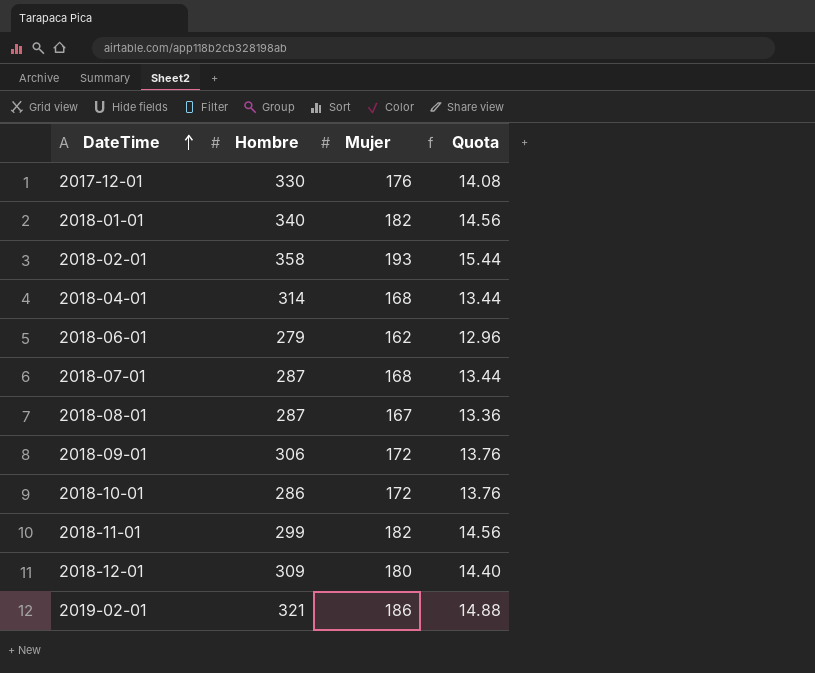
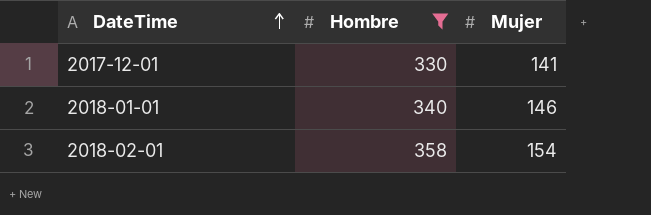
filter: none -> Hombre >= 330
column Quota | formula: [Mujer] * 0.08 -> none
2017-12-01 | Mujer: 176 -> 141
2018-01-01 | Mujer: 182 -> 146
2018-02-01 | Mujer: 193 -> 154

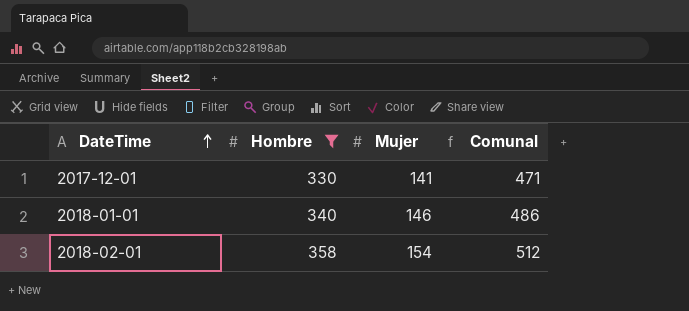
column Comunal | formula: none -> [Hombre] + [Mujer]

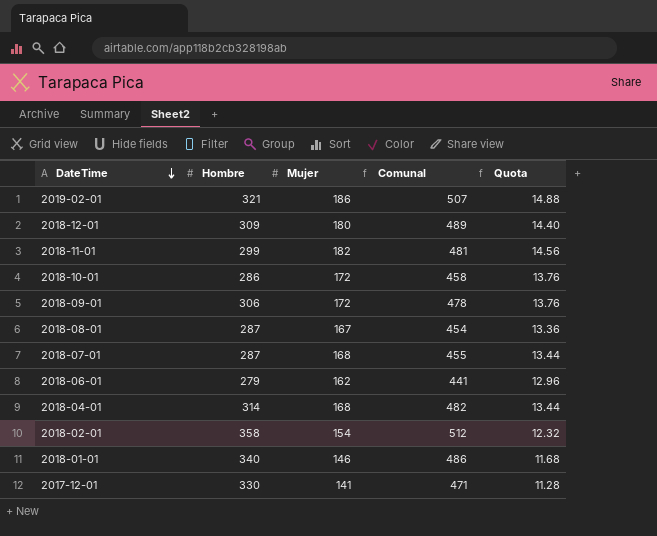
filter: Hombre >= 330 -> none
row order: DateTime ascending -> DateTime descending
column Quota | formula: none -> [Mujer] * 0.08

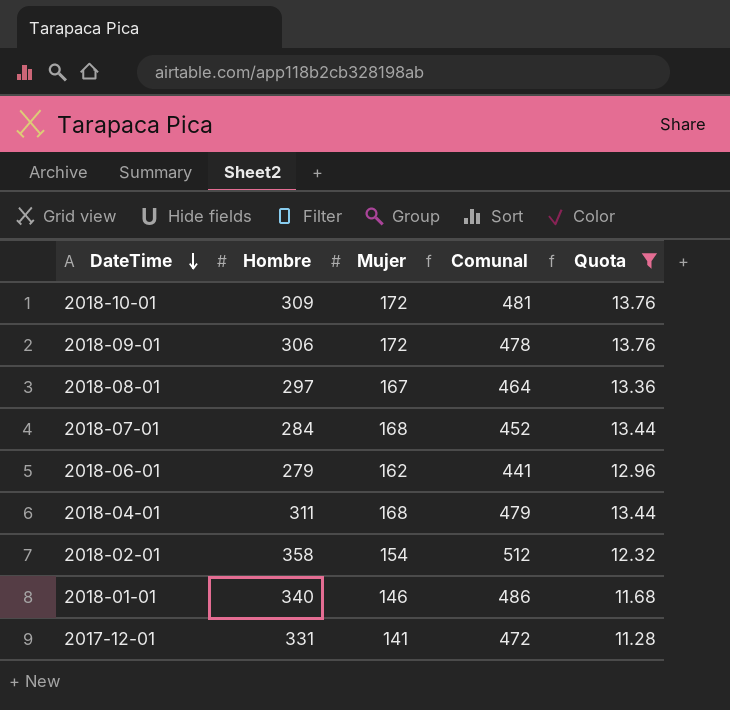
filter: none -> Quota <= 13.76
2018-10-01 | Hombre: 286 -> 309
2018-10-01 | Comunal: 458 -> 481
2018-08-01 | Hombre: 287 -> 297
2018-08-01 | Comunal: 454 -> 464
2018-07-01 | Hombre: 287 -> 284
2018-07-01 | Comunal: 455 -> 452
2018-04-01 | Hombre: 314 -> 311
2018-04-01 | Comunal: 482 -> 479
2017-12-01 | Hombre: 330 -> 331
2017-12-01 | Comunal: 471 -> 472

